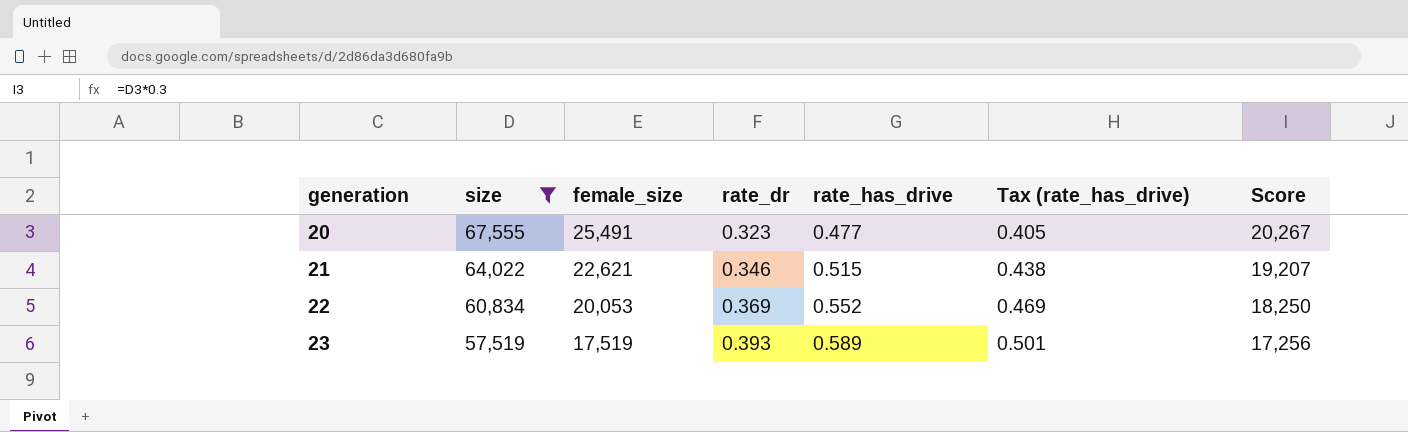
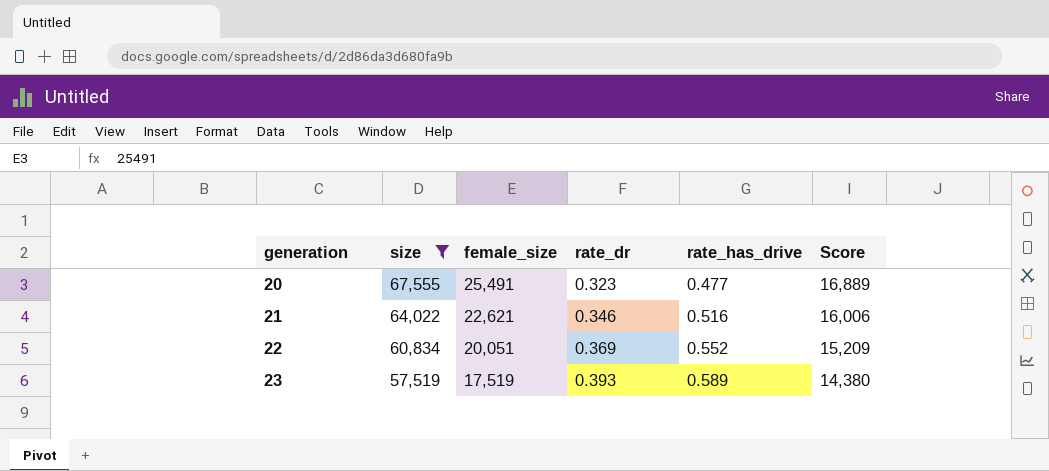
column Tax (rate_has_drive) | formula: [rate_has_drive] * 0.85 -> none
column Score | formula: [size] * 0.3 -> [size] * 0.25
21 | rate_has_drive: 0.515 -> 0.516
22 | female_size: 20,053 -> 20,051

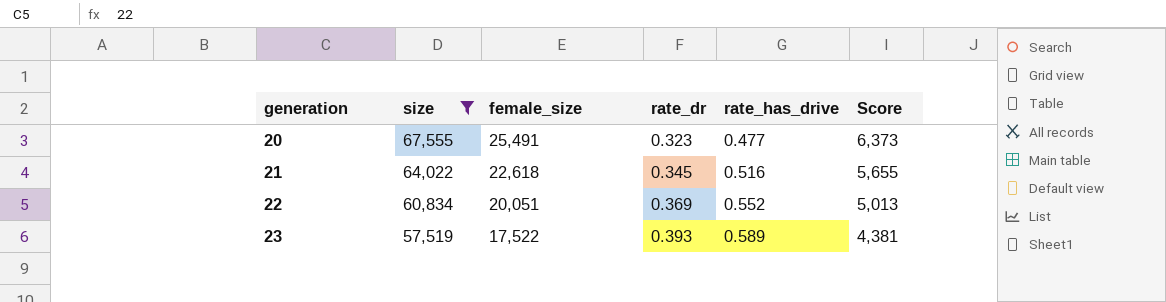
column Score | formula: [size] * 0.25 -> [female_size] * 0.25
21 | female_size: 22,621 -> 22,618
21 | rate_dr: 0.346 -> 0.345
23 | female_size: 17,519 -> 17,522

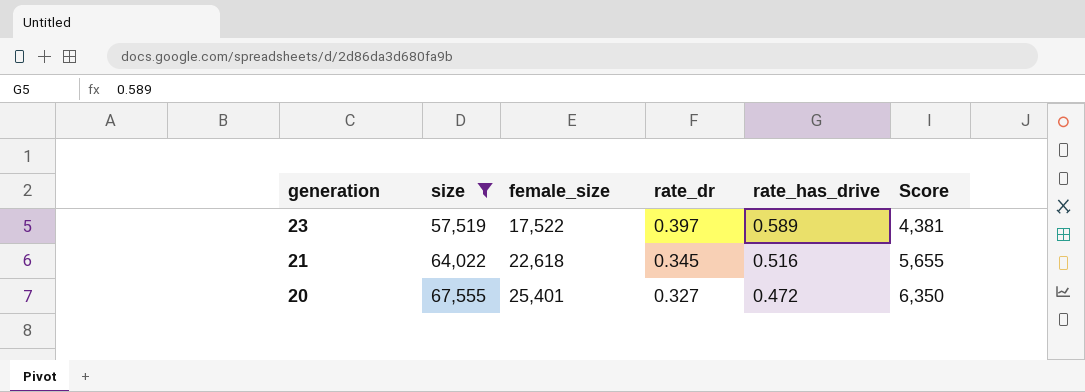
row order: generation ascending -> generation descending
row 22: 60,834 | 20,051 | 0.369 | 0.552 | 5,013 -> none
23 | rate_dr: 0.393 -> 0.397
20 | female_size: 25,491 -> 25,401
20 | rate_dr: 0.323 -> 0.327
20 | rate_has_drive: 0.477 -> 0.472
20 | Score: 6,373 -> 6,350

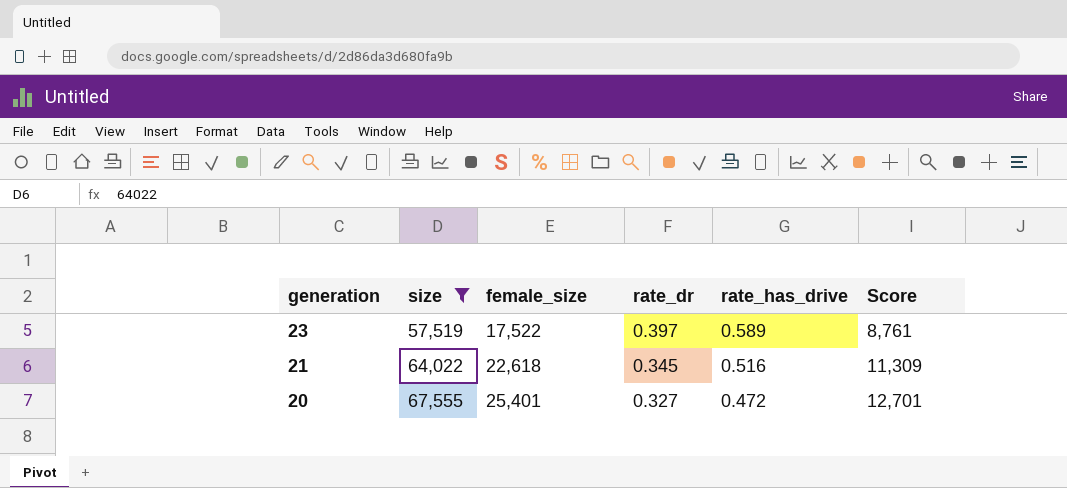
column Score | formula: [female_size] * 0.25 -> [female_size] * 0.5

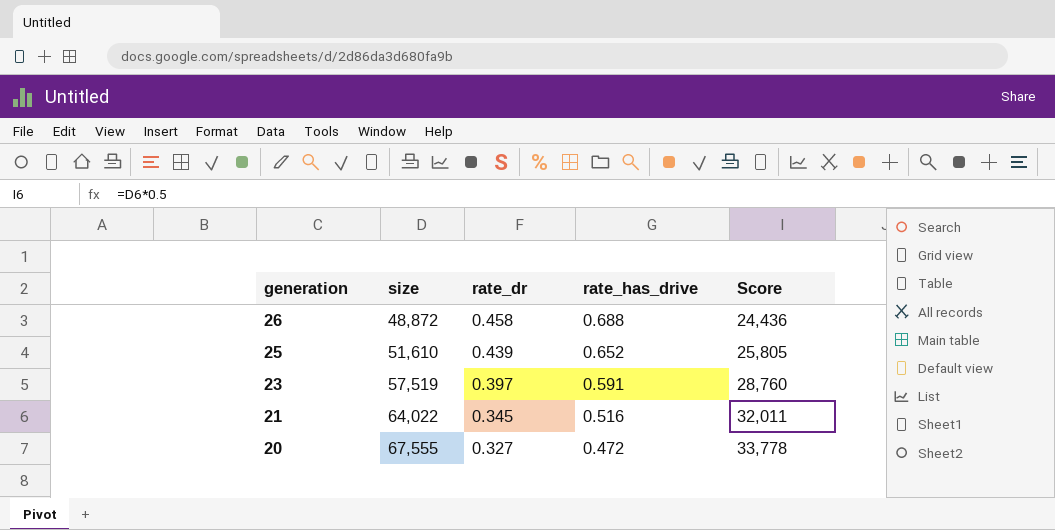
filter: size >= 57,519 -> none
column female_size | position: 3 -> none
column Score | formula: [female_size] * 0.5 -> [size] * 0.5
23 | rate_has_drive: 0.589 -> 0.591

